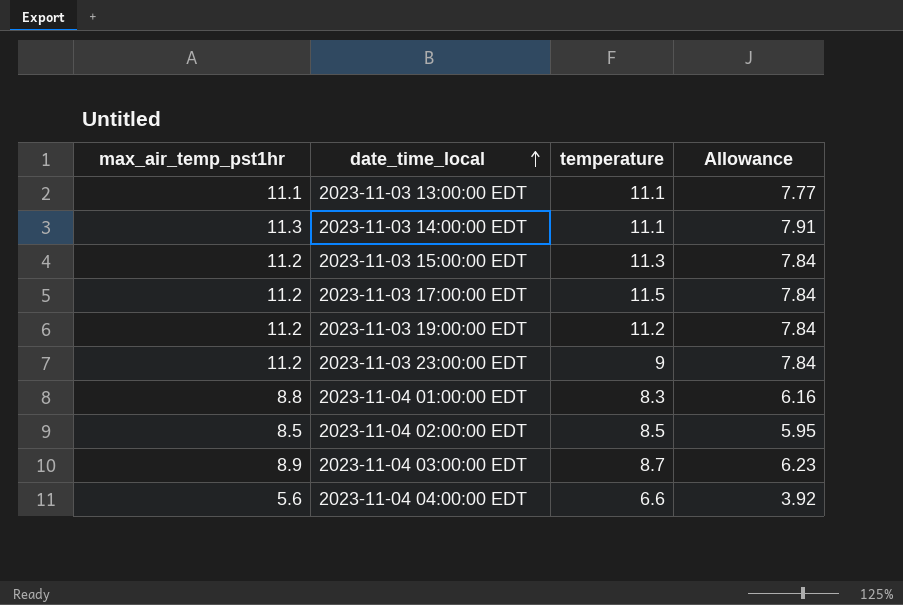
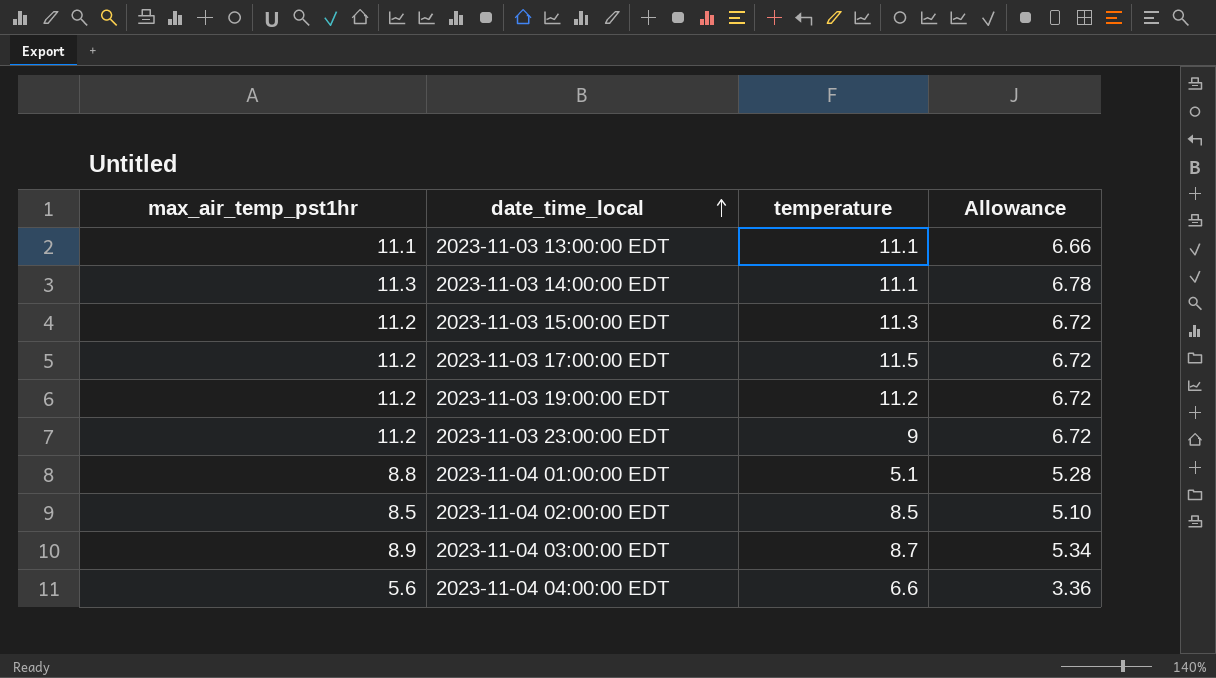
column Allowance | formula: [max_air_temp_pst1hr] * 0.7 -> [max_air_temp_pst1hr] * 0.6
2023-11-04 01:00:00 EDT | temperature: 8.3 -> 5.1

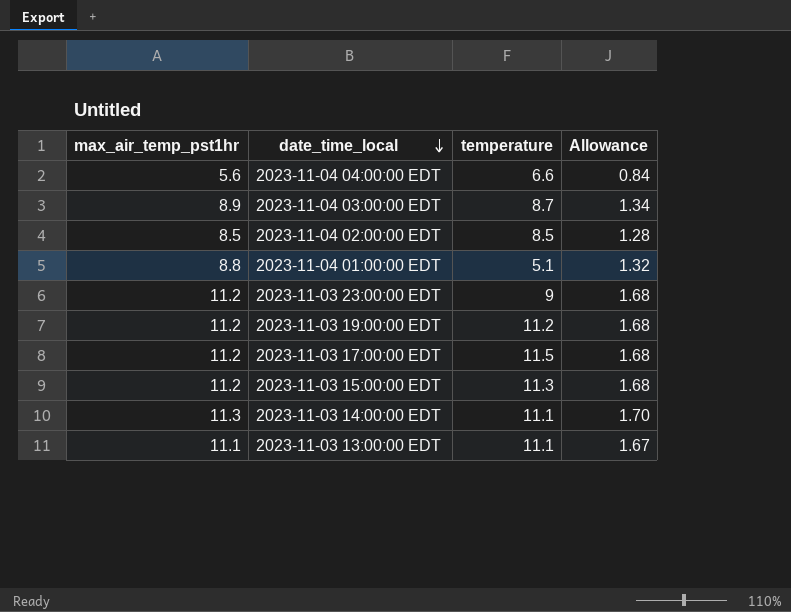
row order: date_time_local ascending -> date_time_local descending
column Allowance | formula: [max_air_temp_pst1hr] * 0.6 -> [max_air_temp_pst1hr] * 0.15

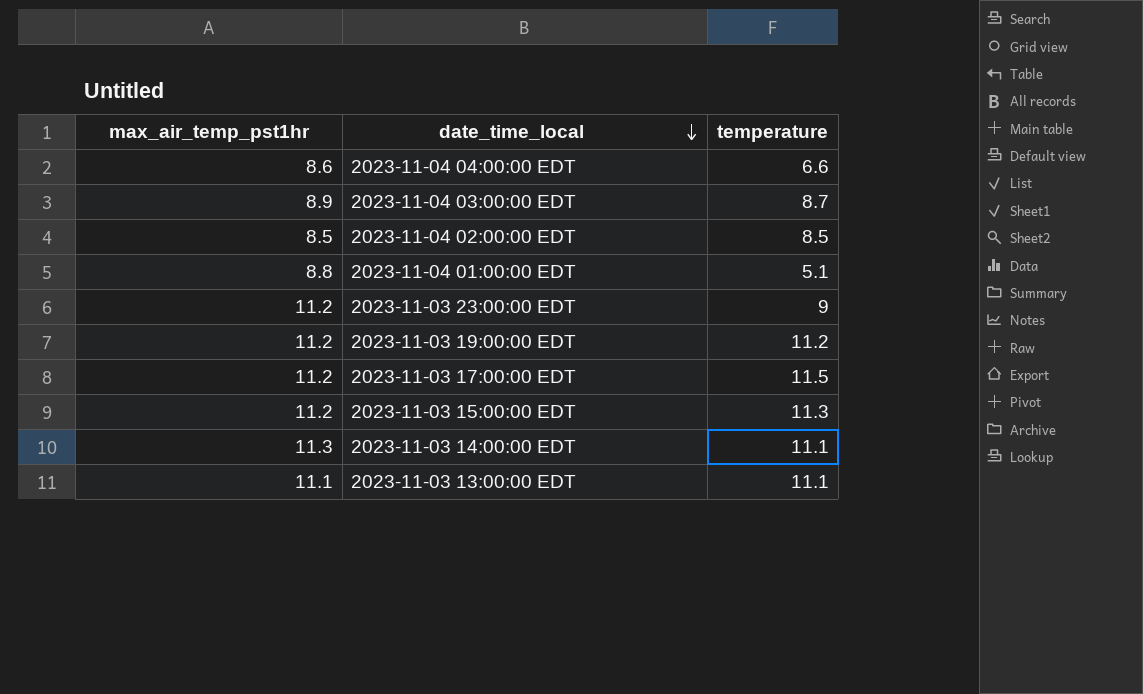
column Allowance | formula: [max_air_temp_pst1hr] * 0.15 -> none
2023-11-04 04:00:00 EDT | max_air_temp_pst1hr: 5.6 -> 8.6

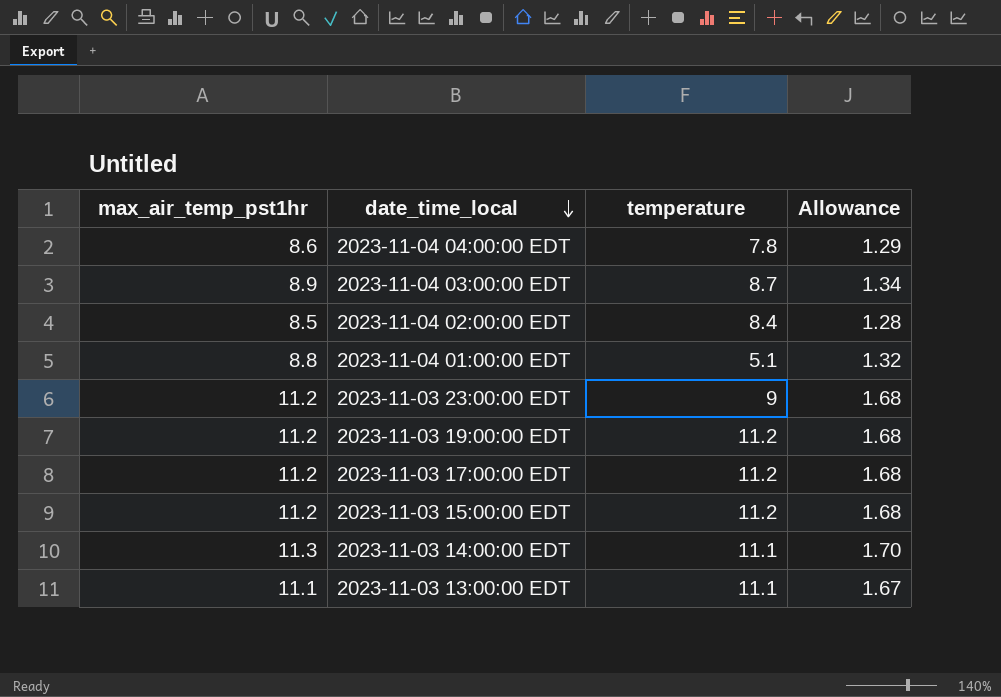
column Allowance | formula: none -> [max_air_temp_pst1hr] * 0.15
2023-11-04 04:00:00 EDT | temperature: 6.6 -> 7.8
2023-11-04 02:00:00 EDT | temperature: 8.5 -> 8.4
2023-11-03 17:00:00 EDT | temperature: 11.5 -> 11.2
2023-11-03 15:00:00 EDT | temperature: 11.3 -> 11.2

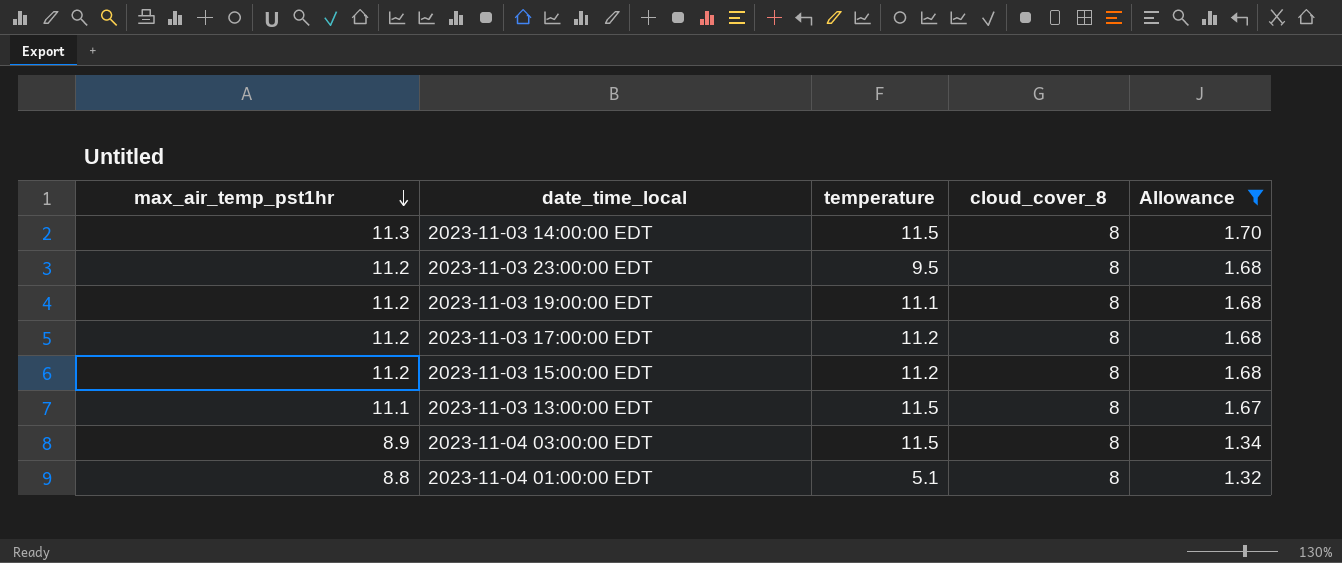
filter: none -> Allowance >= 1.32
row order: date_time_local descending -> max_air_temp_pst1hr descending
column cloud_cover_8 | position: none -> 4
2023-11-03 14:00:00 EDT | temperature: 11.1 -> 11.5
2023-11-03 23:00:00 EDT | temperature: 9 -> 9.5
2023-11-03 19:00:00 EDT | temperature: 11.2 -> 11.1
2023-11-03 13:00:00 EDT | temperature: 11.1 -> 11.5
2023-11-04 03:00:00 EDT | temperature: 8.7 -> 11.5

